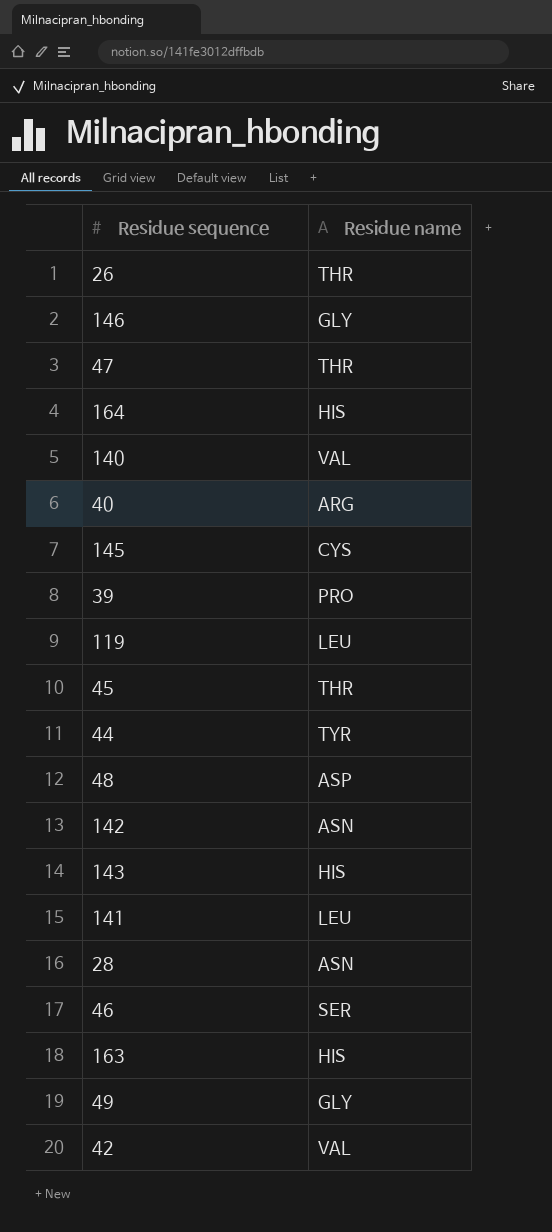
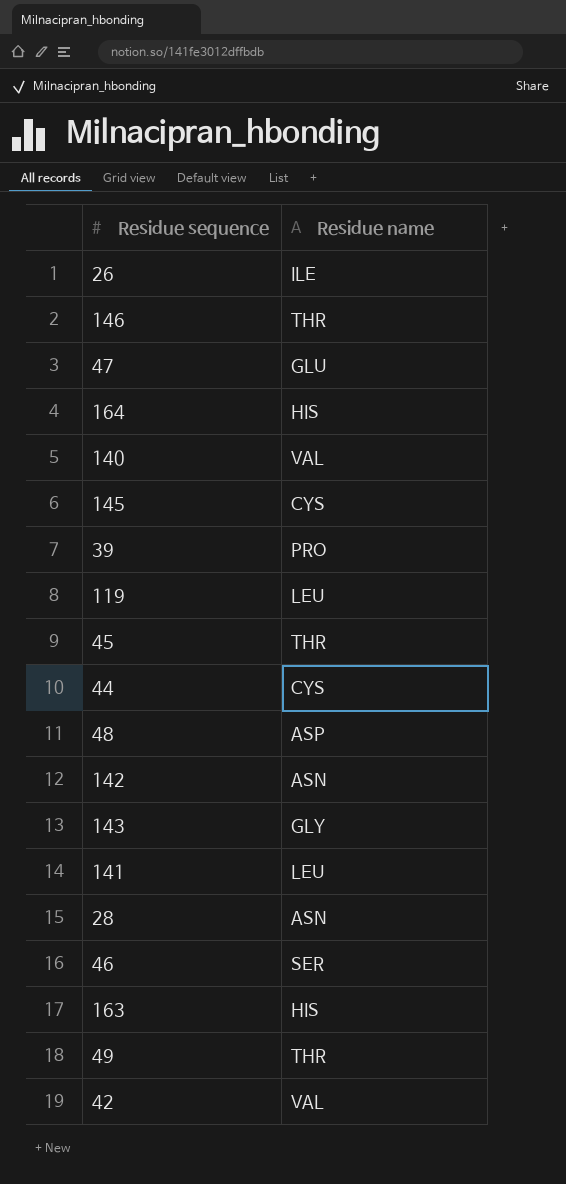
row 40: ARG -> none
26 | Residue name: THR -> ILE
146 | Residue name: GLY -> THR
47 | Residue name: THR -> GLU
44 | Residue name: TYR -> CYS
143 | Residue name: HIS -> GLY
49 | Residue name: GLY -> THR

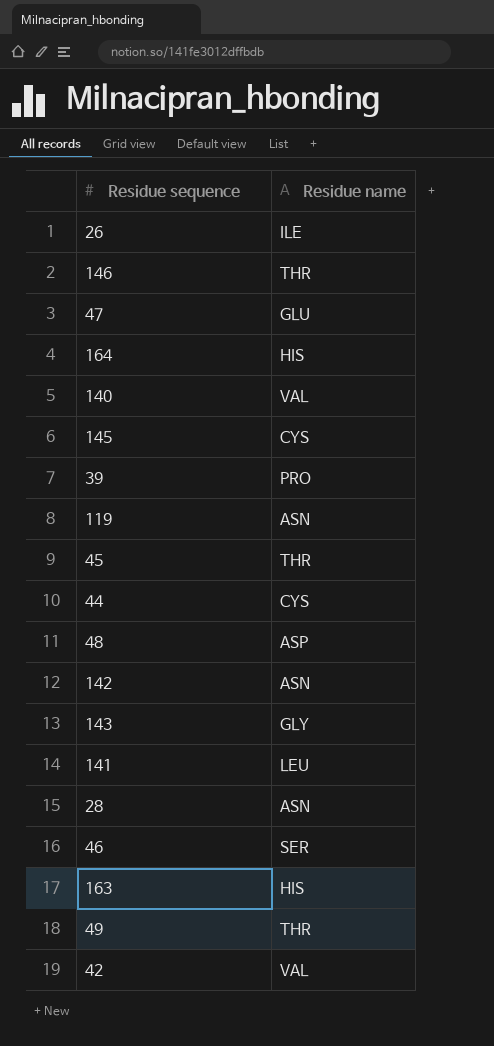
119 | Residue name: LEU -> ASN

